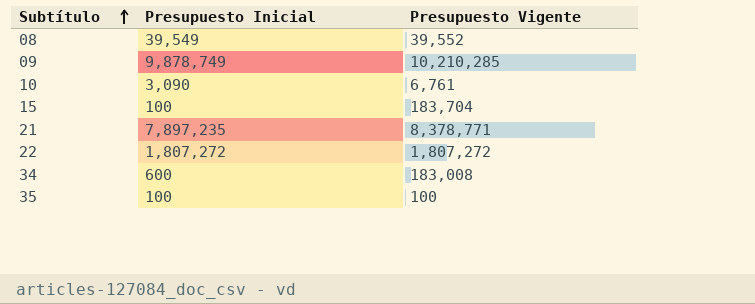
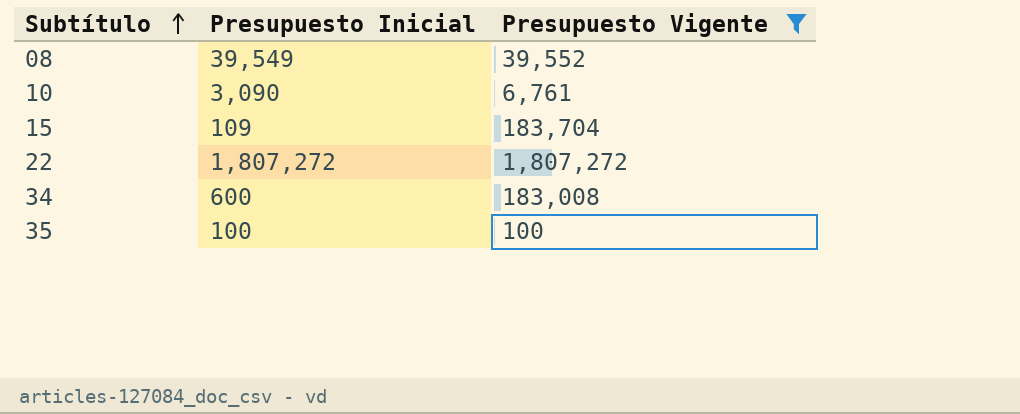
filter: none -> Presupuesto Vigente <= 1,807,272
15 | Presupuesto Inicial: 100 -> 109

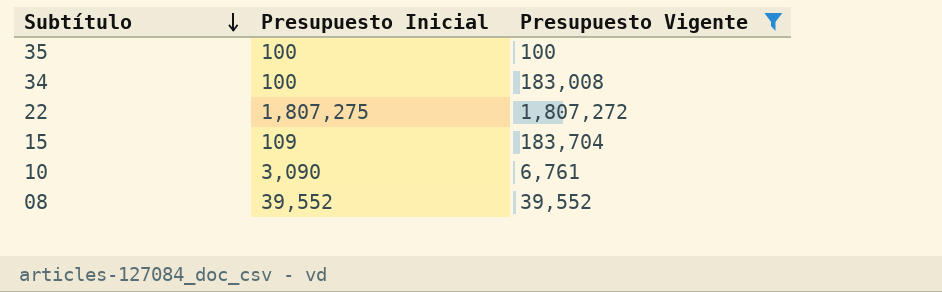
row order: Subtítulo ascending -> Subtítulo descending
34 | Presupuesto Inicial: 600 -> 100
22 | Presupuesto Inicial: 1,807,272 -> 1,807,275
08 | Presupuesto Inicial: 39,549 -> 39,552

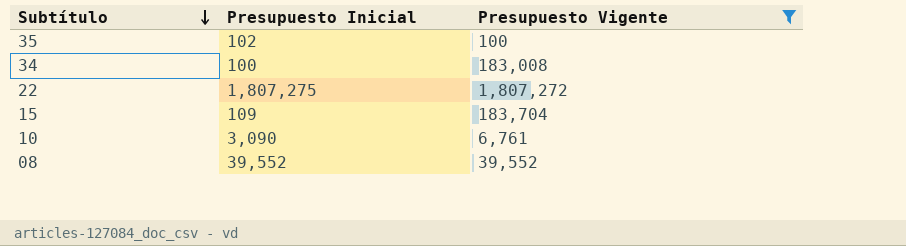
35 | Presupuesto Inicial: 100 -> 102

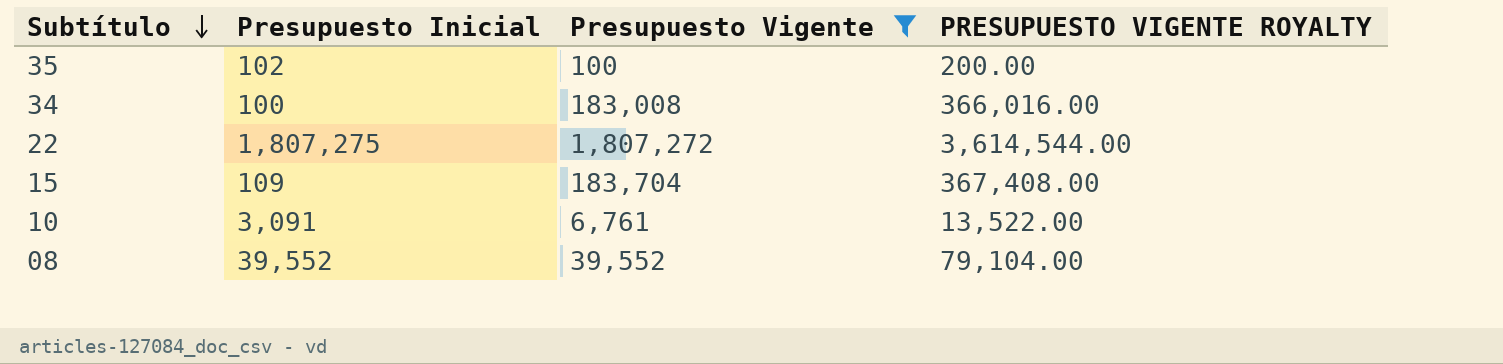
column PRESUPUESTO VIGENTE ROYALTY | formula: none -> [Presupuesto Vigente] * 2
10 | Presupuesto Inicial: 3,090 -> 3,091

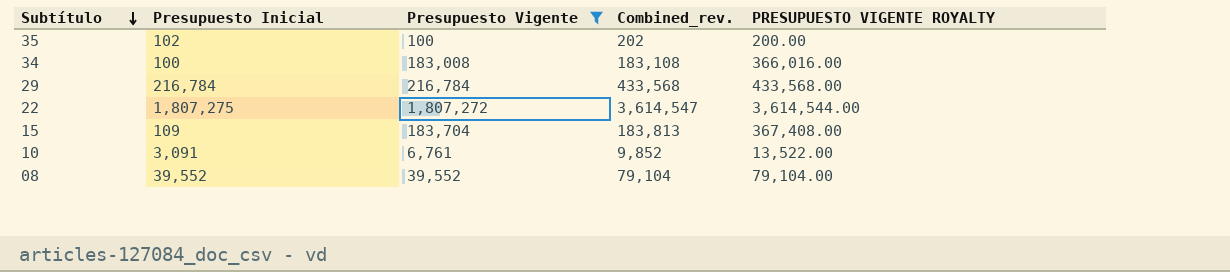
column Combined_rev. | formula: none -> [Presupuesto Inicial] + [Presupuesto Vigente]
row 29: none -> 216,784 | 216,784 | 433,568 | 433,568.00

